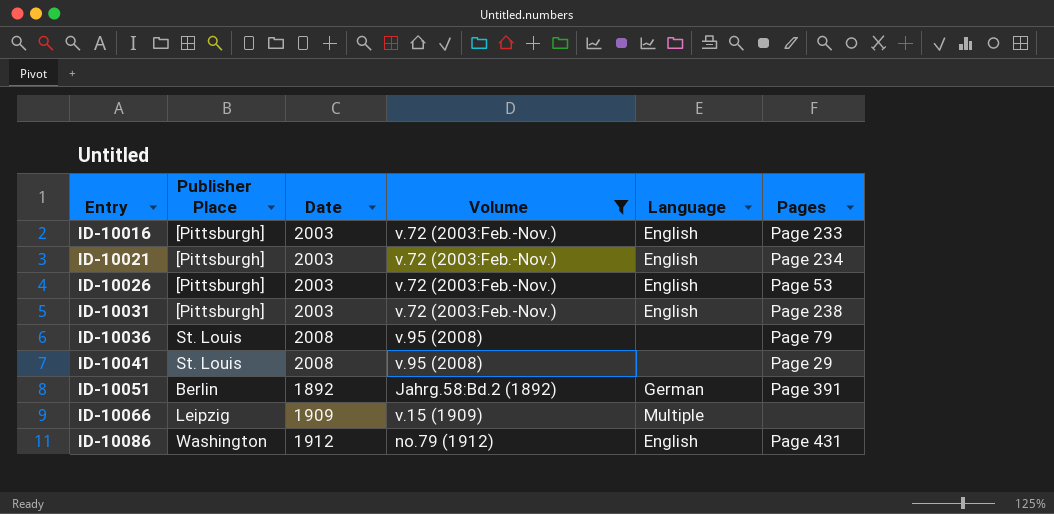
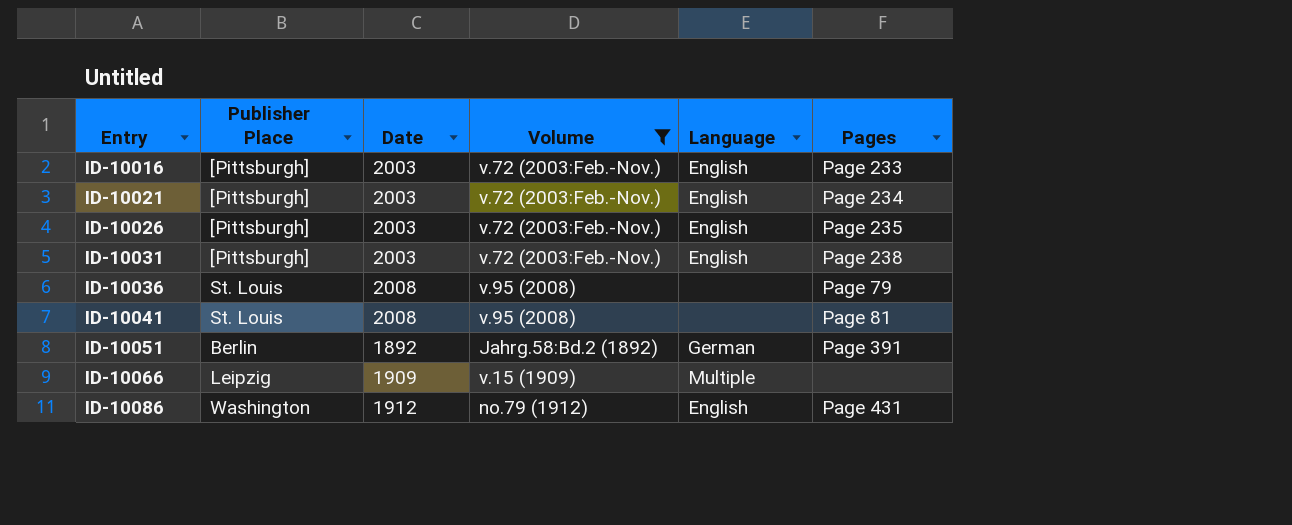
ID-10026 | Pages: Page 53 -> Page 235
ID-10041 | Pages: Page 29 -> Page 81

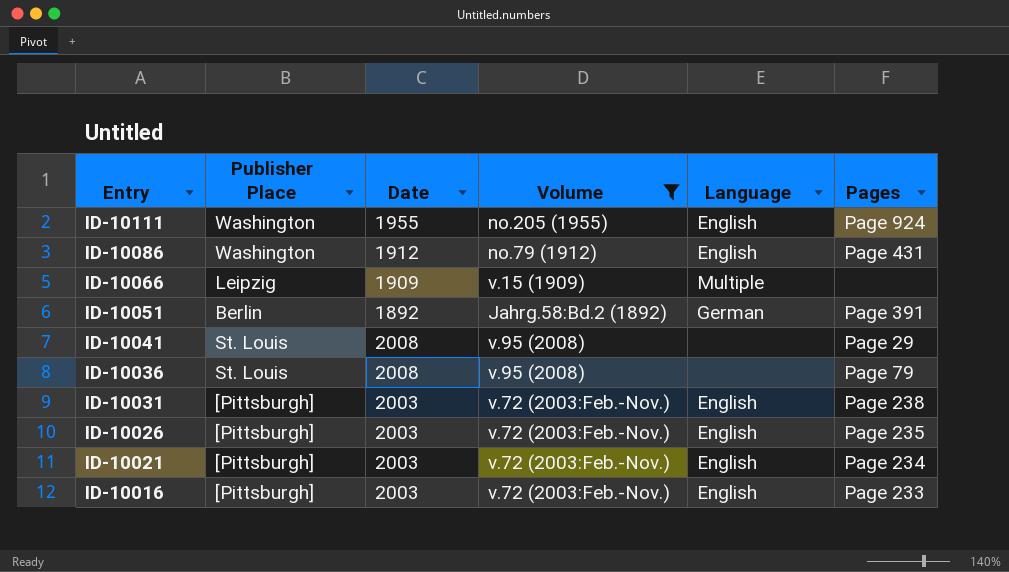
row order: Entry ascending -> Entry descending
row ID-10111: none -> Washington | 1955 | no.205 (1955) | English | Page 924
ID-10041 | Pages: Page 81 -> Page 29

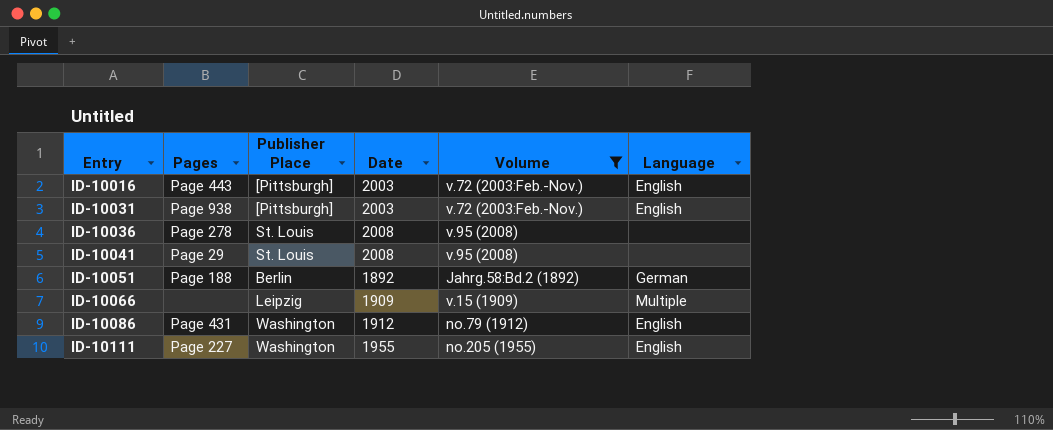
row order: Entry descending -> Entry ascending
column Pages | position: 6 -> 2
row ID-10026: [Pittsburgh] | 2003 | v.72 (2003:Feb.-Nov.) | English | Page 235 -> none
row ID-10021: [Pittsburgh] | 2003 | v.72 (2003:Feb.-Nov.) | English | Page 234 -> none
ID-10016 | Pages: Page 233 -> Page 443
ID-10031 | Pages: Page 238 -> Page 938
ID-10036 | Pages: Page 79 -> Page 278
ID-10051 | Pages: Page 391 -> Page 188
ID-10111 | Pages: Page 924 -> Page 227

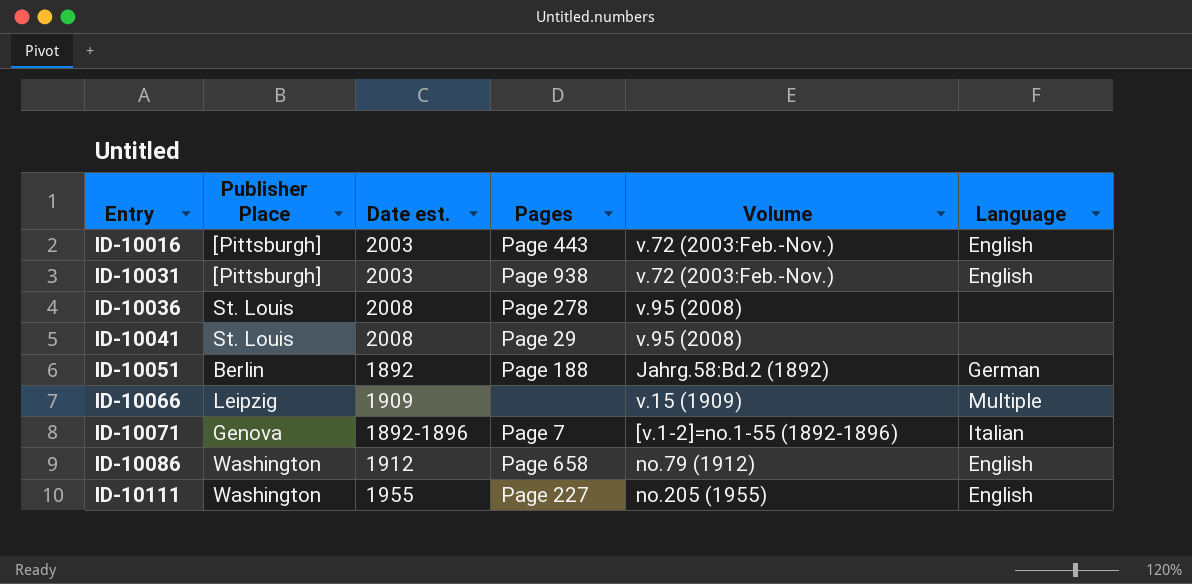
filter: Volume != [v.1-2]=no.1-55 (1892-1896) -> none
column name: Date -> Date est.
column Pages | position: 2 -> 4
ID-10086 | Pages: Page 431 -> Page 658

